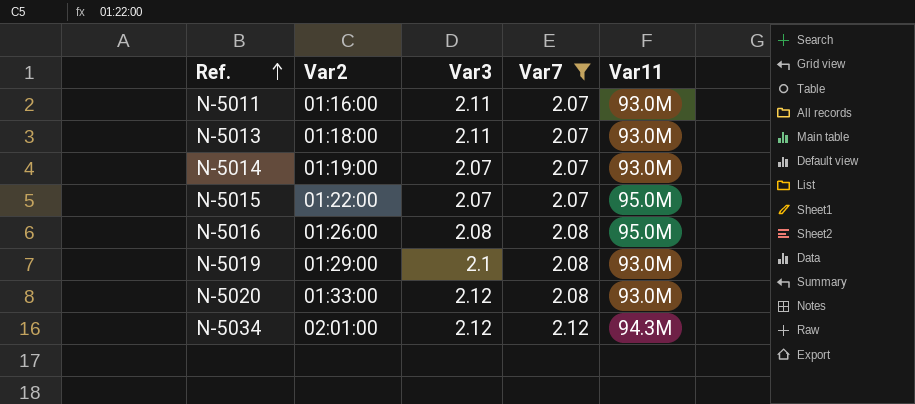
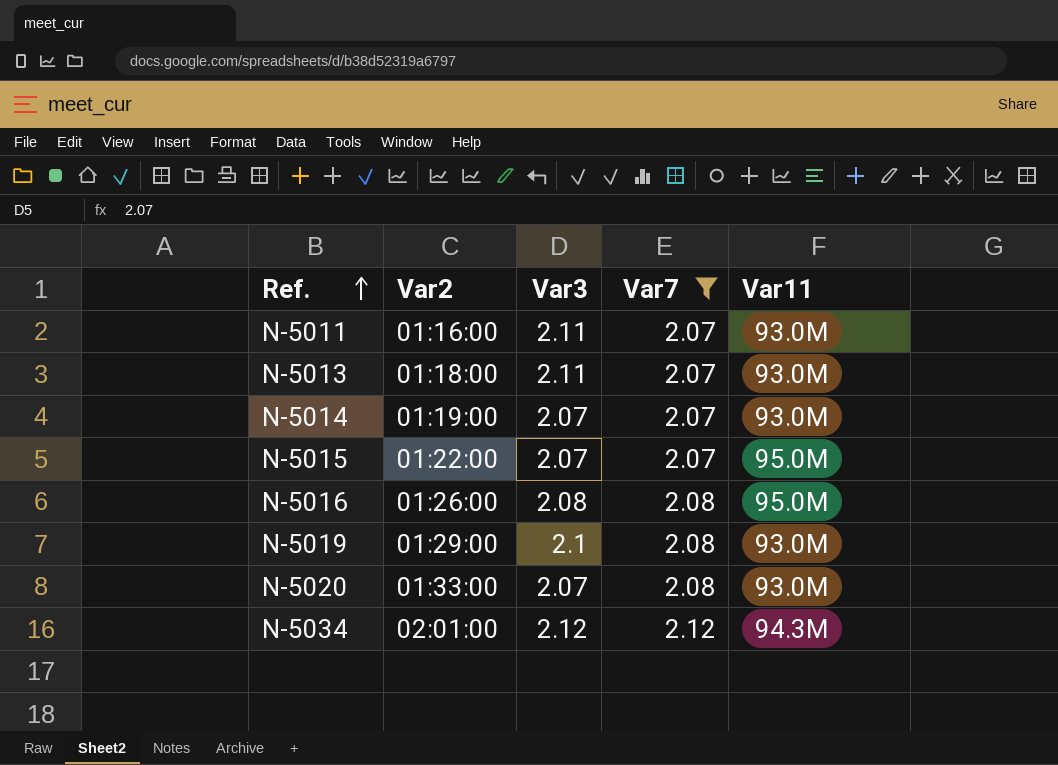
N-5020 | Var3: 2.12 -> 2.07

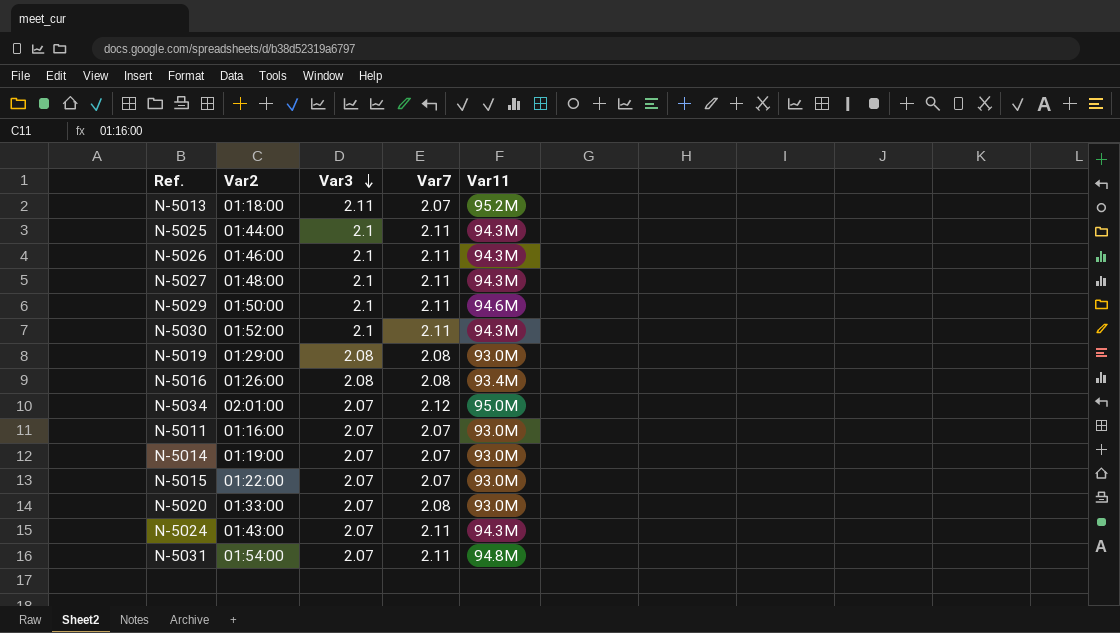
filter: Var7 != 2.11 -> none
row order: Ref. ascending -> Var3 descending
N-5013 | Var11: 93.0M -> 95.2M
N-5019 | Var3: 2.1 -> 2.08
N-5016 | Var11: 95.0M -> 93.4M
N-5034 | Var3: 2.12 -> 2.07
N-5034 | Var11: 94.3M -> 95.0M
N-5011 | Var3: 2.11 -> 2.07
N-5015 | Var11: 95.0M -> 93.0M

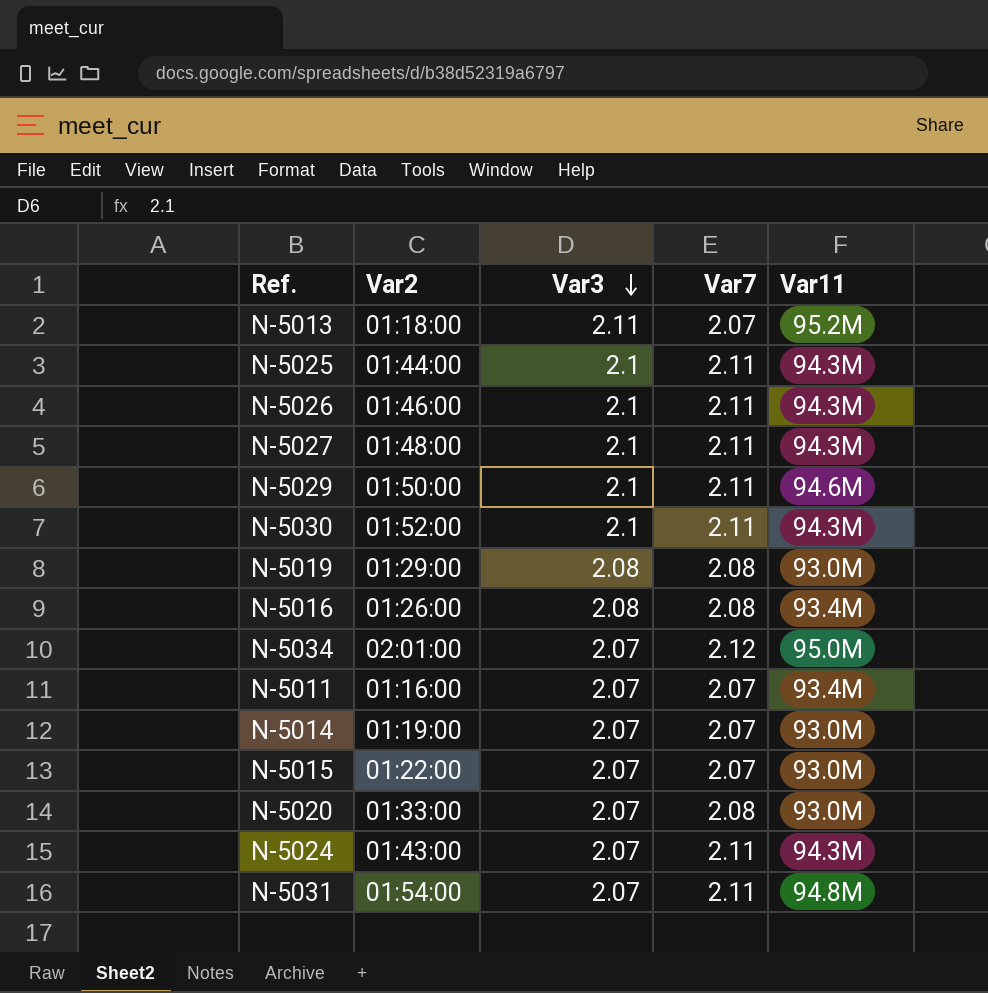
N-5011 | Var11: 93.0M -> 93.4M

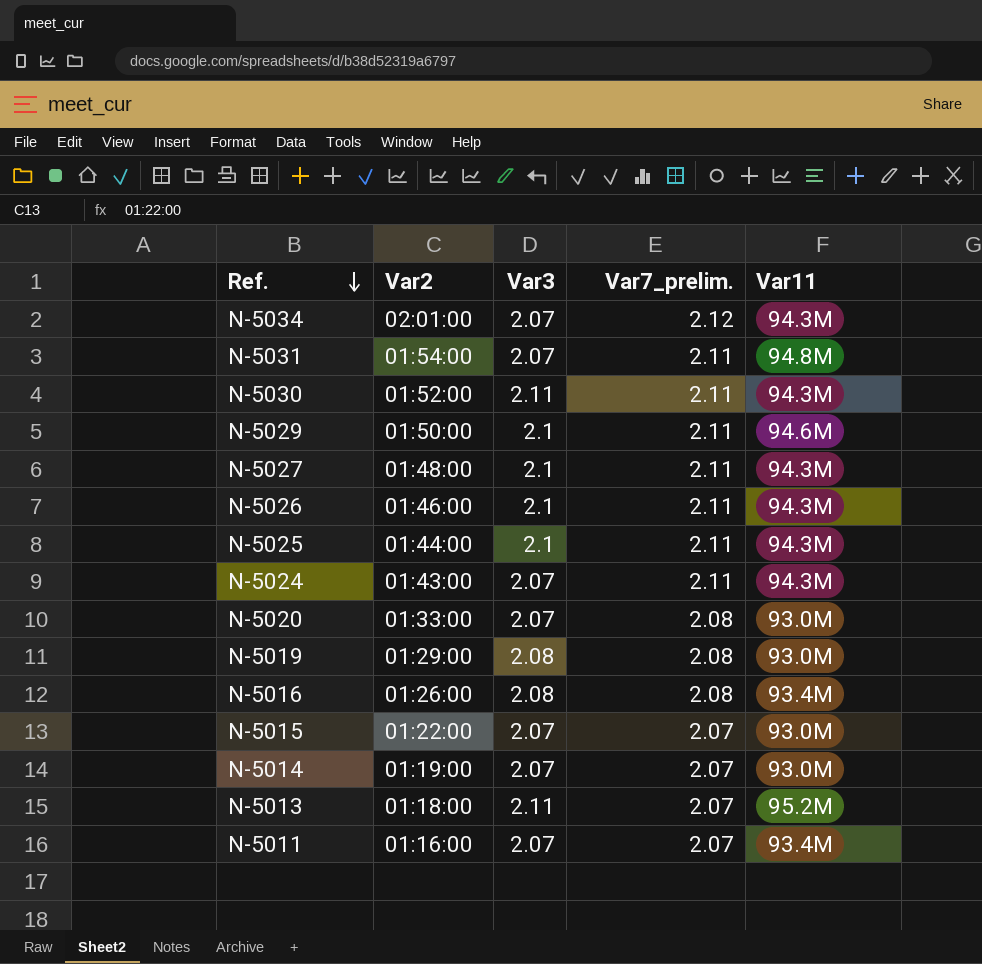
row order: Var3 descending -> Ref. descending
column name: Var7 -> Var7_prelim.
N-5034 | Var11: 95.0M -> 94.3M
N-5030 | Var3: 2.1 -> 2.11

